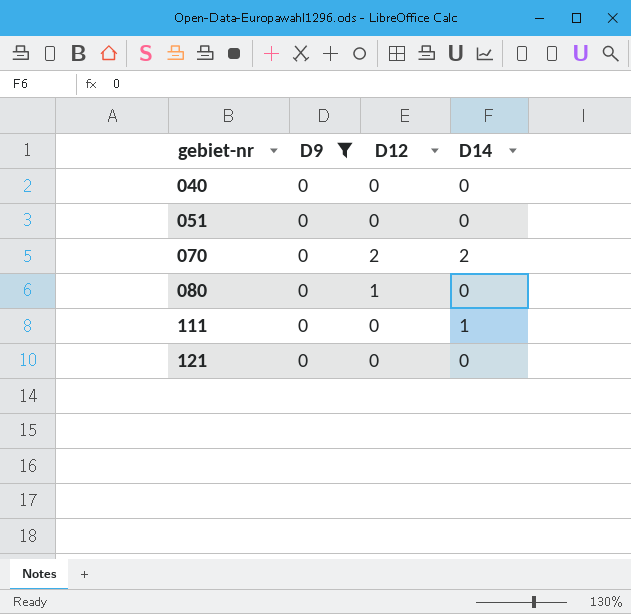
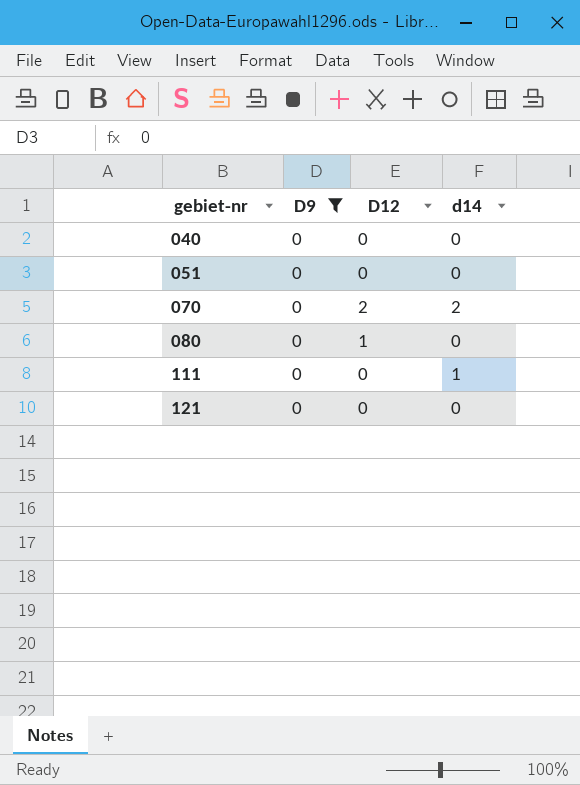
column name: D14 -> d14

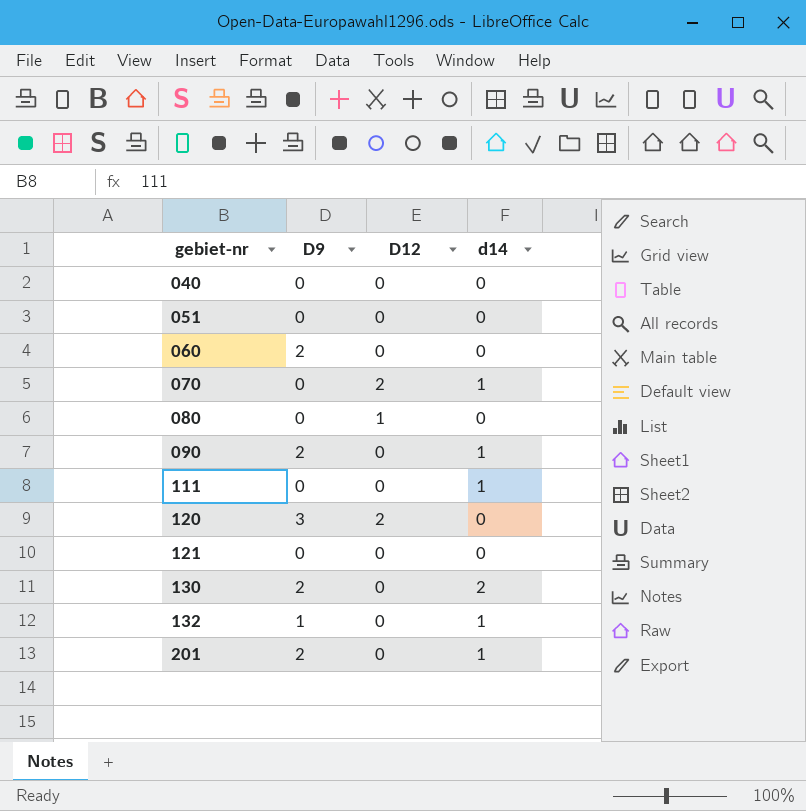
filter: D9 = 0 -> none
070 | d14: 2 -> 1

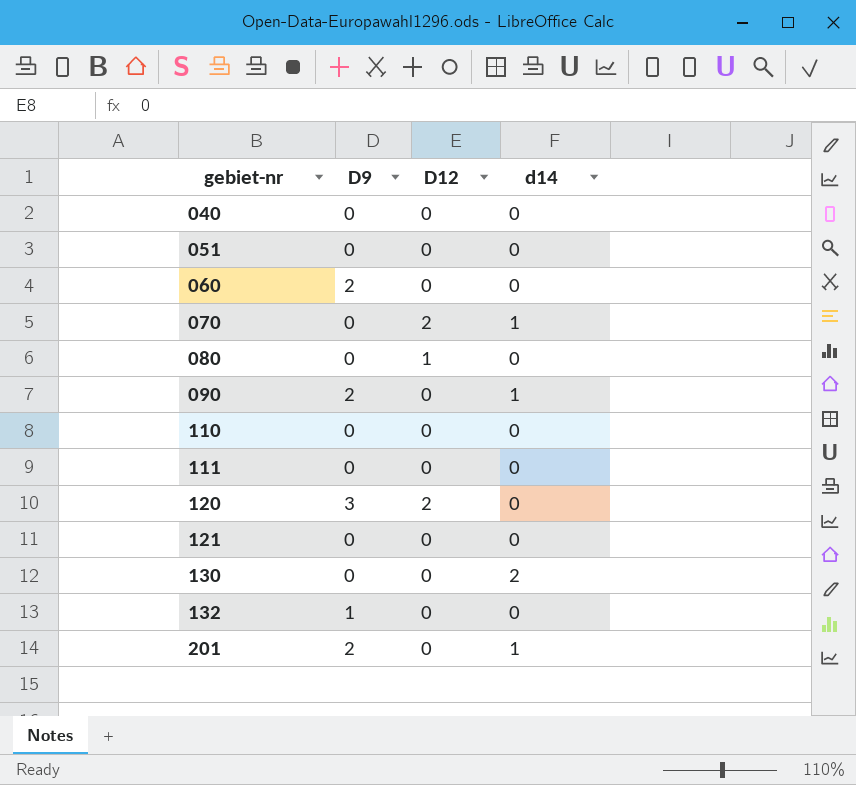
row 110: none -> 0 | 0 | 0
111 | d14: 1 -> 0
130 | D9: 2 -> 0
132 | d14: 1 -> 0

